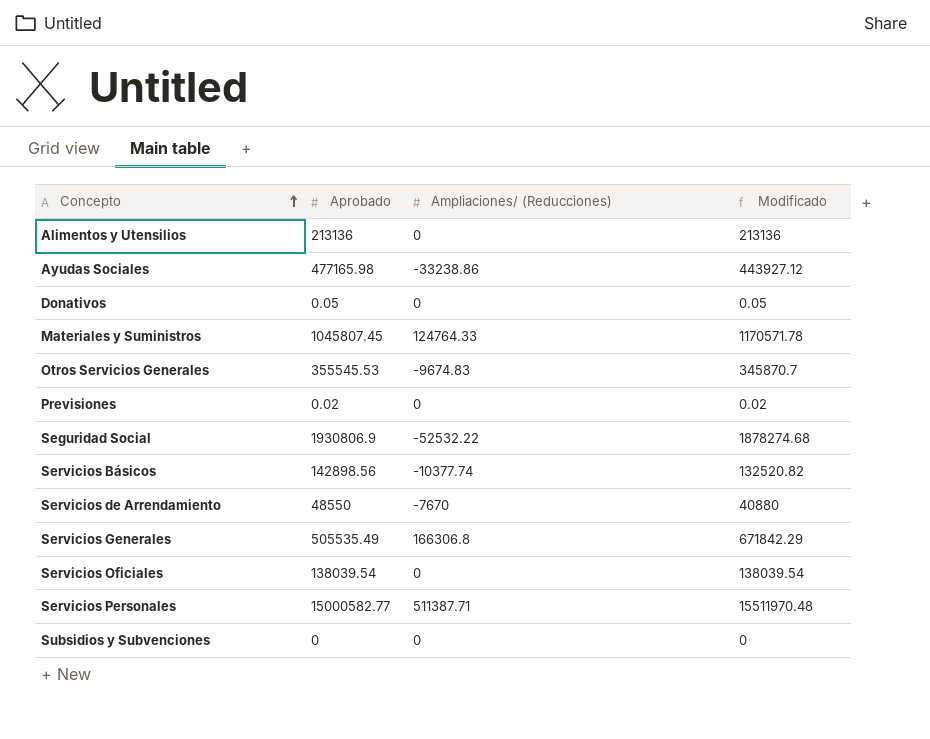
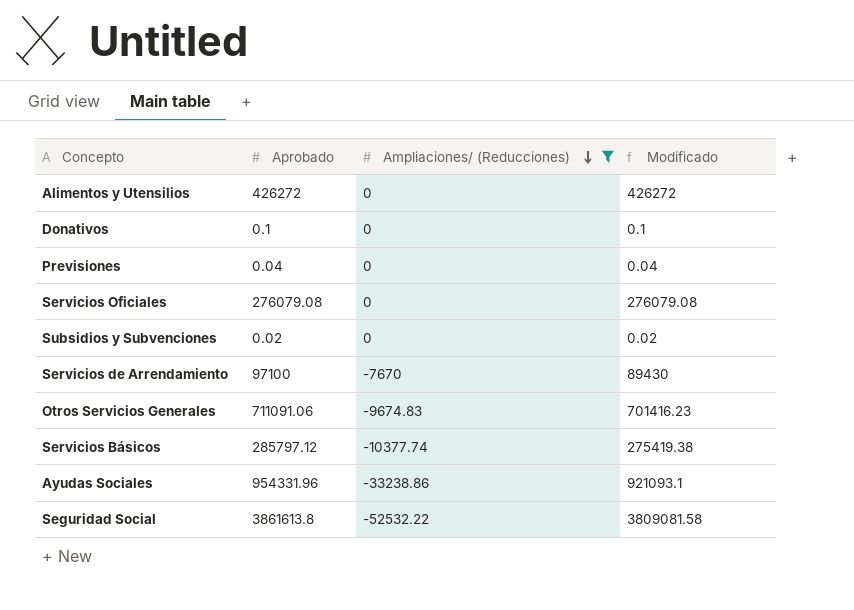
filter: none -> Ampliaciones/ (Reducciones) <= 0
row order: Concepto ascending -> Ampliaciones/ (Reducciones) descending
Alimentos y Utensilios | Aprobado: 213136 -> 426272
Alimentos y Utensilios | Modificado: 213136 -> 426272
Donativos | Aprobado: 0.05 -> 0.1
Donativos | Modificado: 0.05 -> 0.1
Previsiones | Aprobado: 0.02 -> 0.04
Previsiones | Modificado: 0.02 -> 0.04
Servicios Oficiales | Aprobado: 138039.54 -> 276079.08
Servicios Oficiales | Modificado: 138039.54 -> 276079.08
Subsidios y Subvenciones | Aprobado: 0 -> 0.02
Subsidios y Subvenciones | Modificado: 0 -> 0.02
Servicios de Arrendamiento | Aprobado: 48550 -> 97100
Servicios de Arrendamiento | Modificado: 40880 -> 89430
Otros Servicios Generales | Aprobado: 355545.53 -> 711091.06
Otros Servicios Generales | Modificado: 345870.7 -> 701416.23
Servicios Básicos | Aprobado: 142898.56 -> 285797.12
Servicios Básicos | Modificado: 132520.82 -> 275419.38
Ayudas Sociales | Aprobado: 477165.98 -> 954331.96
Ayudas Sociales | Modificado: 443927.12 -> 921093.1
Seguridad Social | Aprobado: 1930806.9 -> 3861613.8
Seguridad Social | Modificado: 1878274.68 -> 3809081.58

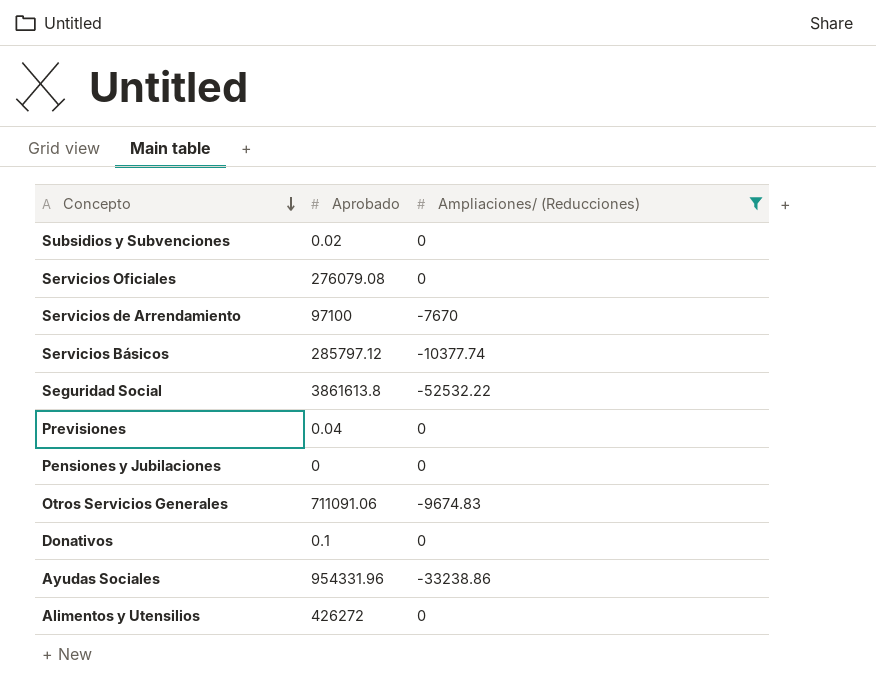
row order: Ampliaciones/ (Reducciones) descending -> Concepto descending
column Modificado | formula: [Aprobado] + [Ampliaciones/ (Reducciones)] -> none
row Pensiones y Jubilaciones: none -> 0 | 0

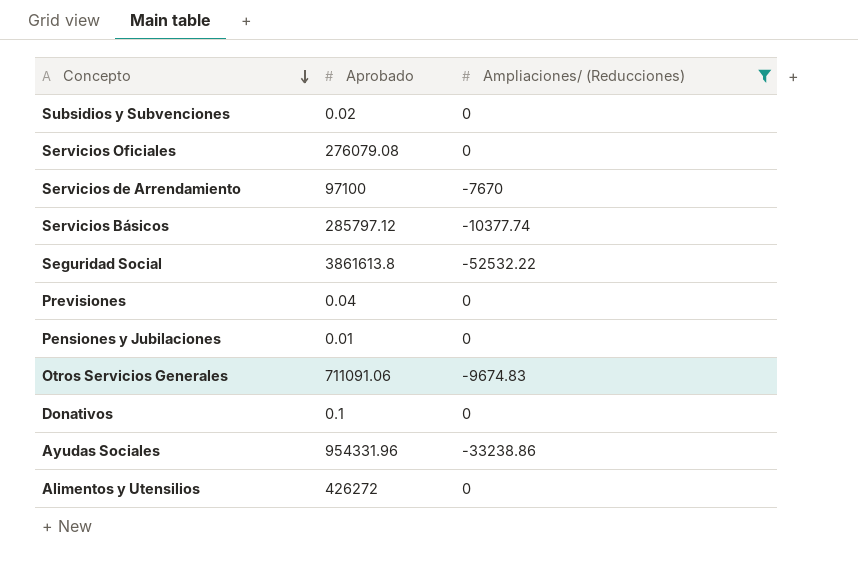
Pensiones y Jubilaciones | Aprobado: 0 -> 0.01

